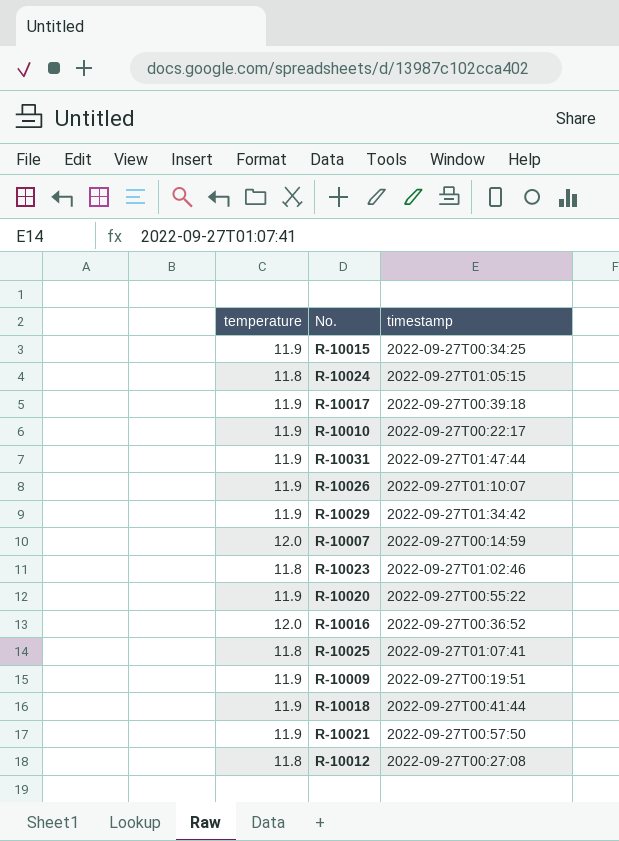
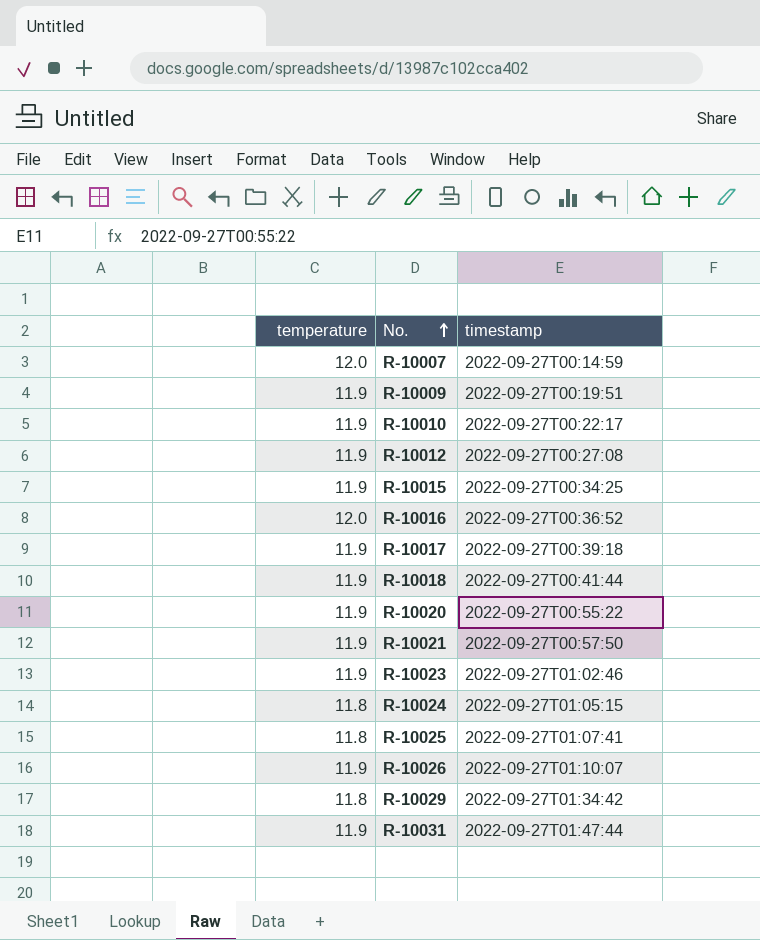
row order: none -> No. ascending
R-10012 | temperature: 11.8 -> 11.9
R-10023 | temperature: 11.8 -> 11.9
R-10029 | temperature: 11.9 -> 11.8

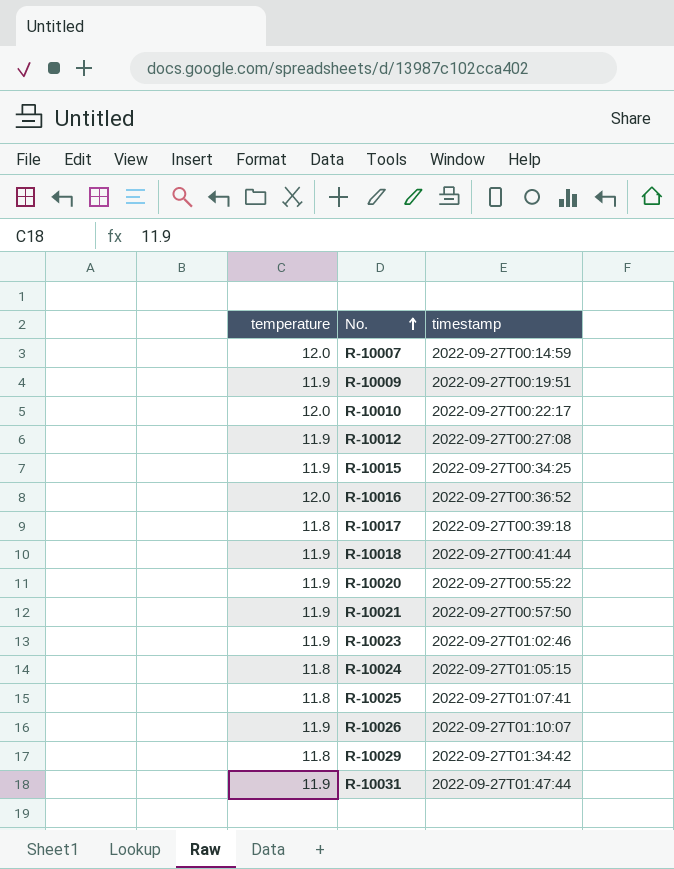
R-10010 | temperature: 11.9 -> 12.0
R-10017 | temperature: 11.9 -> 11.8

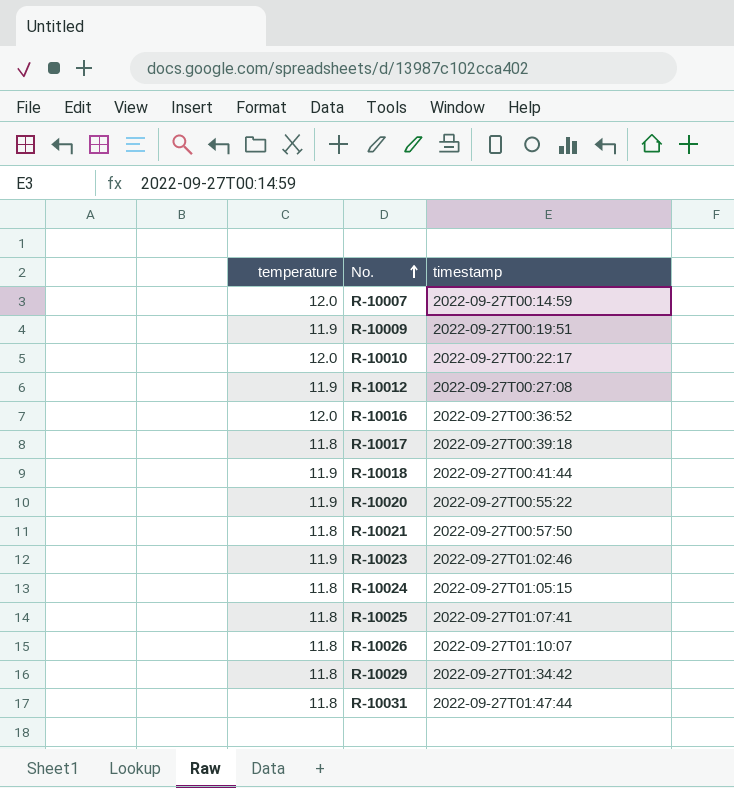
row R-10015: 11.9 | 2022-09-27T00:34:25 -> none
R-10021 | temperature: 11.9 -> 11.8
R-10026 | temperature: 11.9 -> 11.8
R-10031 | temperature: 11.9 -> 11.8

